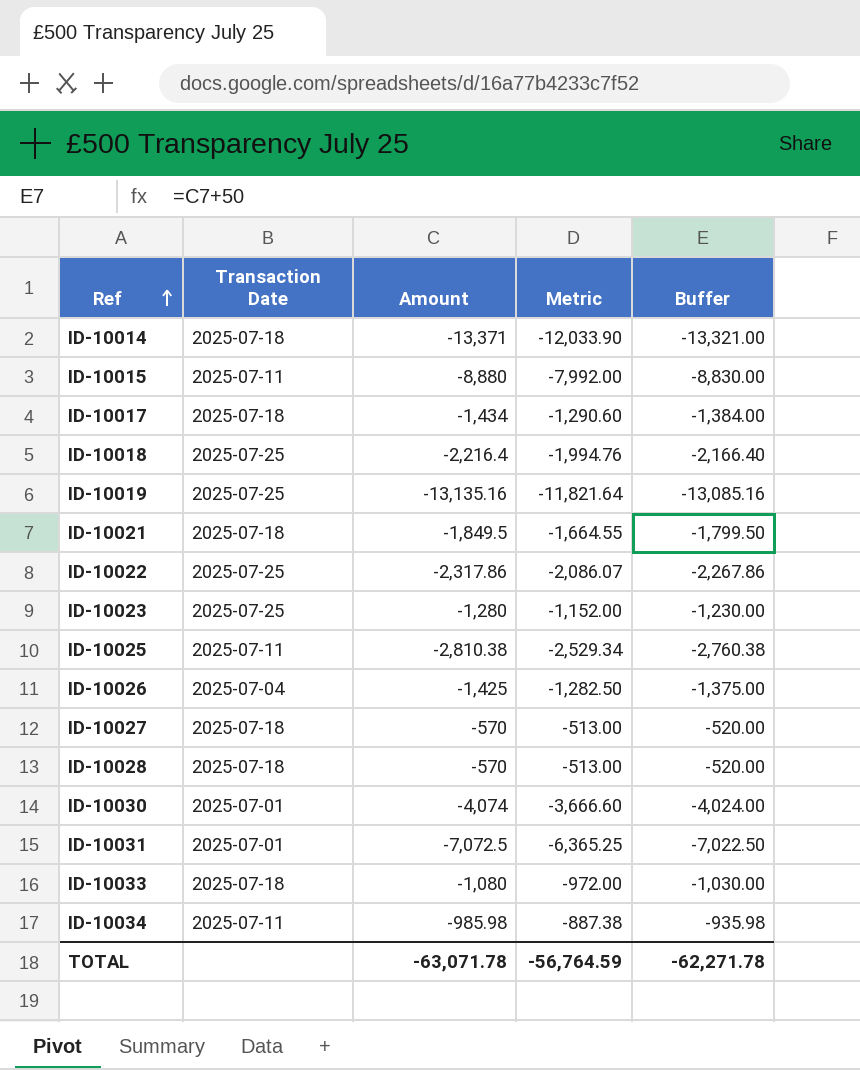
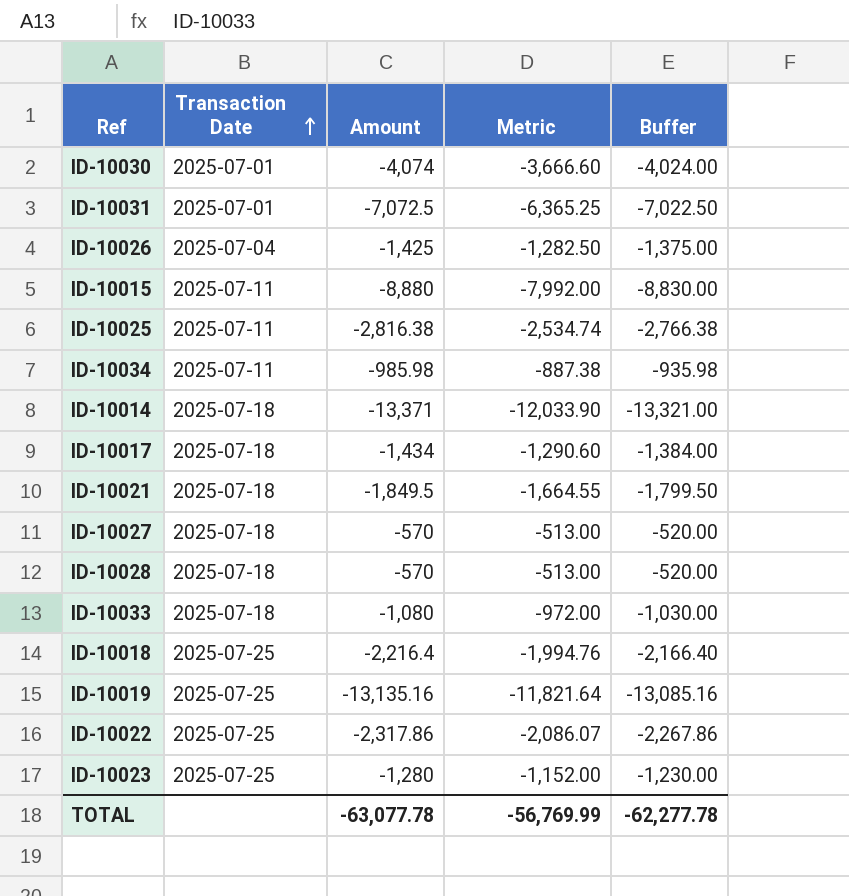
row order: Ref ascending -> Transaction Date ascending
ID-10025 | Amount: -2,810.38 -> -2,816.38
ID-10025 | Metric: -2,529.34 -> -2,534.74
ID-10025 | Buffer: -2,760.38 -> -2,766.38
TOTAL | Amount: -63,071.78 -> -63,077.78
TOTAL | Metric: -56,764.59 -> -56,769.99
TOTAL | Buffer: -62,271.78 -> -62,277.78

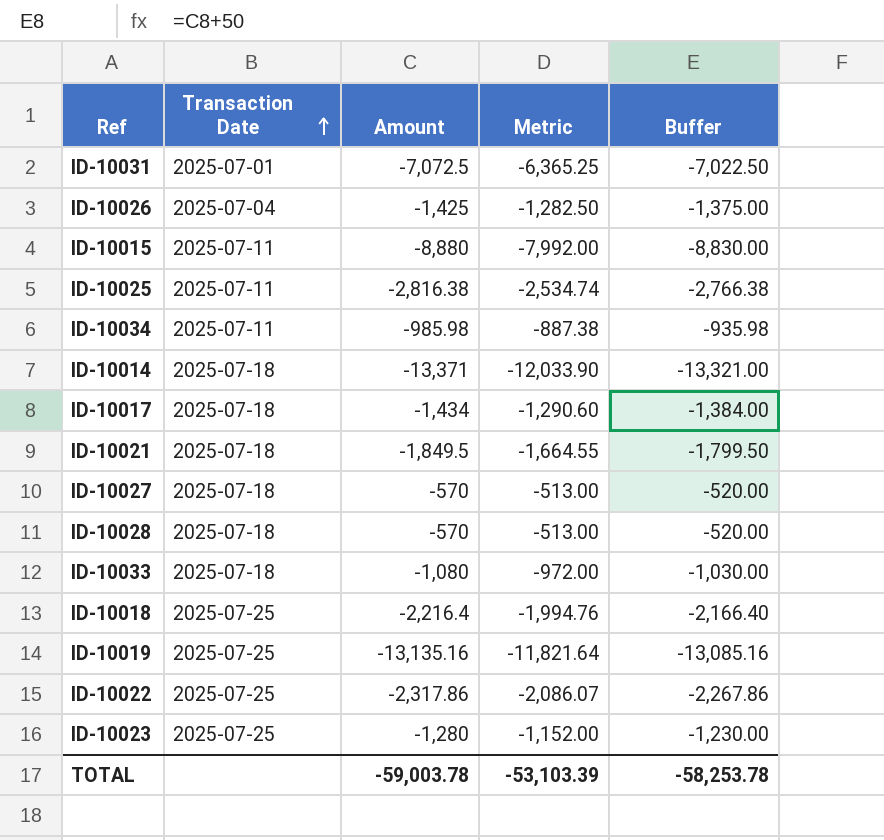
row ID-10030: 2025-07-01 | -4,074 | -3,666.60 | -4,024.00 -> none
TOTAL | Amount: -63,077.78 -> -59,003.78
TOTAL | Metric: -56,769.99 -> -53,103.39
TOTAL | Buffer: -62,277.78 -> -58,253.78

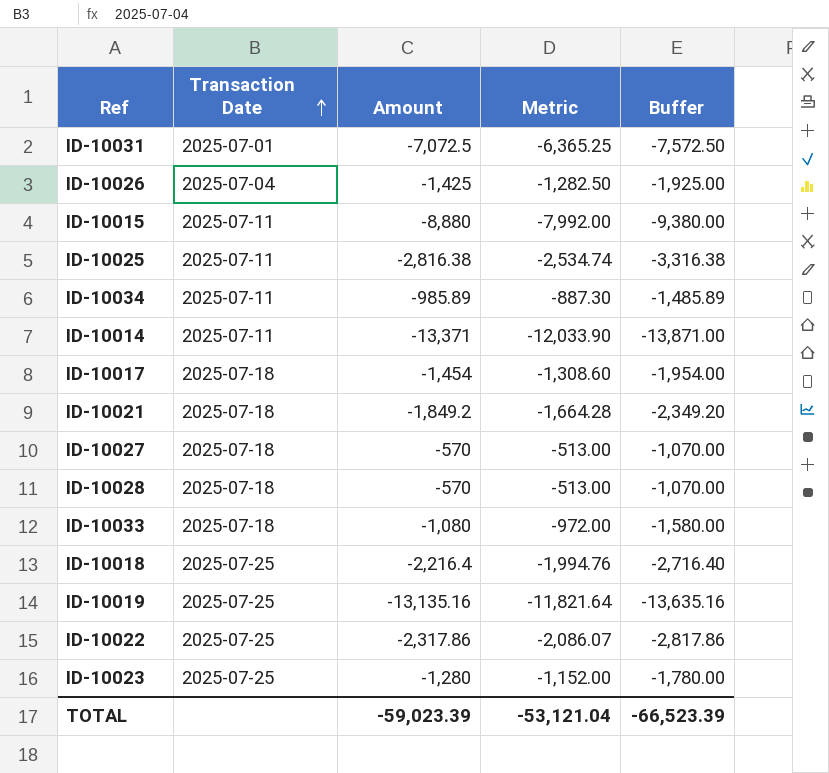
column Buffer | formula: [Amount] + 50 -> [Amount] - 500
ID-10034 | Amount: -985.98 -> -985.89
ID-10034 | Metric: -887.38 -> -887.30
ID-10014 | Transaction Date: 2025-07-18 -> 2025-07-11
ID-10017 | Amount: -1,434 -> -1,454
ID-10017 | Metric: -1,290.60 -> -1,308.60
ID-10021 | Amount: -1,849.5 -> -1,849.2
ID-10021 | Metric: -1,664.55 -> -1,664.28
TOTAL | Amount: -59,003.78 -> -59,023.39
TOTAL | Metric: -53,103.39 -> -53,121.04
TOTAL | Buffer: -58,253.78 -> -66,523.39

